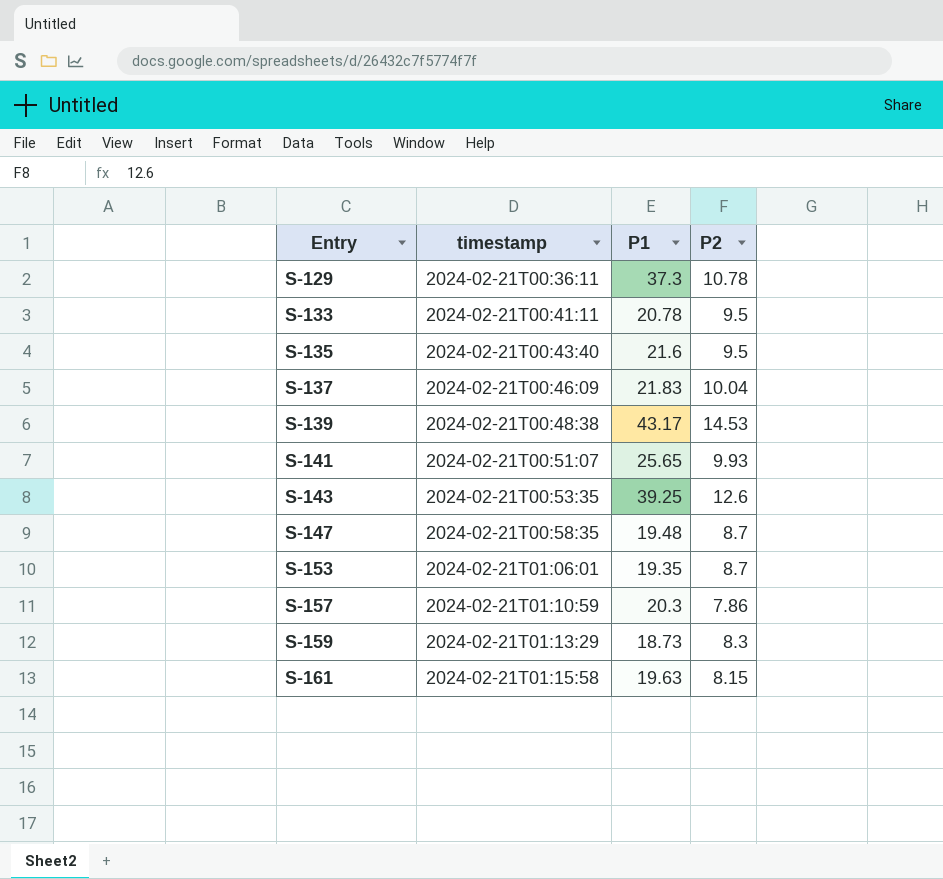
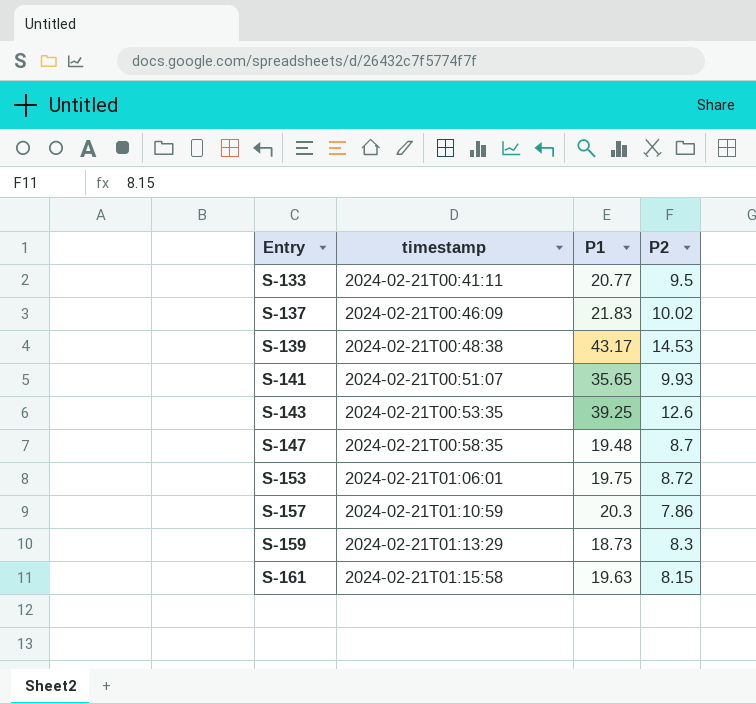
row S-129: 2024-02-21T00:36:11 | 37.3 | 10.78 -> none
row S-135: 2024-02-21T00:43:40 | 21.6 | 9.5 -> none
S-133 | P1: 20.78 -> 20.77
S-137 | P2: 10.04 -> 10.02
S-141 | P1: 25.65 -> 35.65
S-153 | P1: 19.35 -> 19.75
S-153 | P2: 8.7 -> 8.72

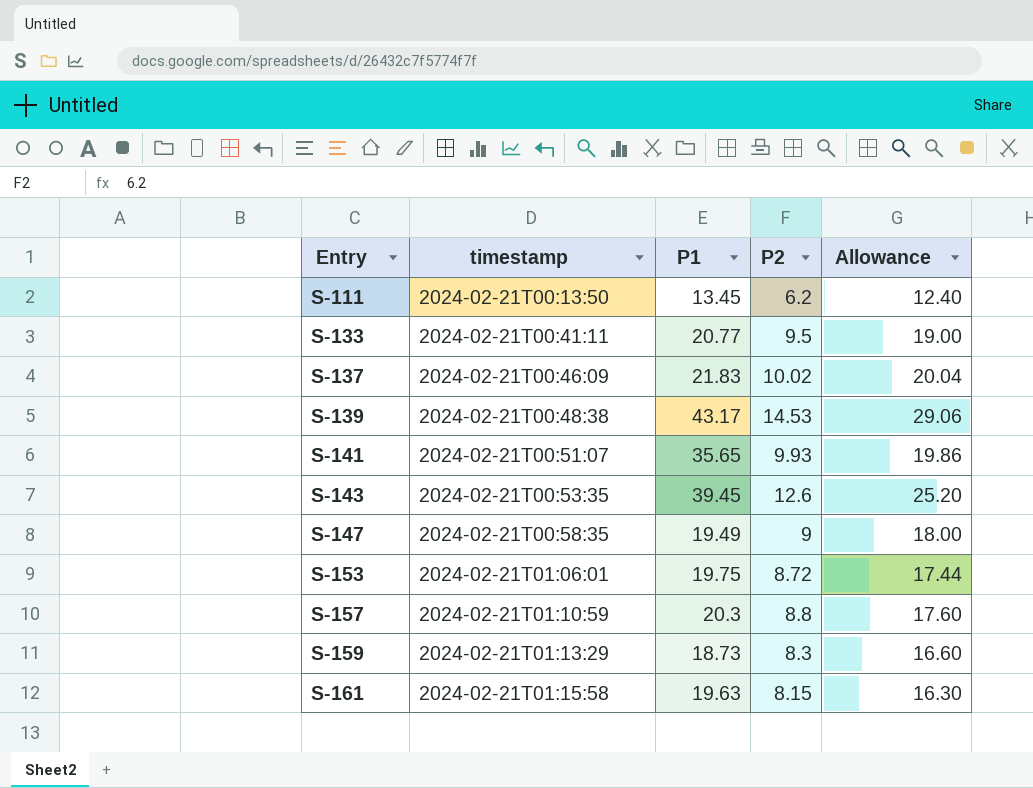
column Allowance | formula: none -> [P2] * 2
row S-111: none -> 2024-02-21T00:13:50 | 13.45 | 6.2 | 12.40
S-143 | P1: 39.25 -> 39.45
S-147 | P1: 19.48 -> 19.49
S-147 | P2: 8.7 -> 9
S-157 | P2: 7.86 -> 8.8

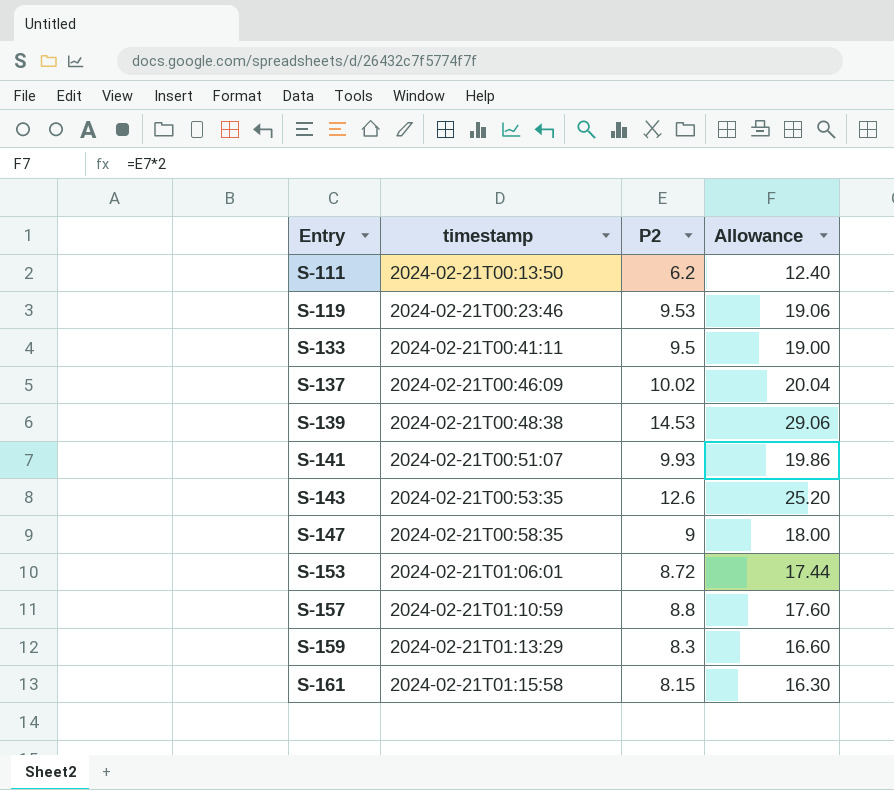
column P1 | position: 3 -> none
row S-119: none -> 2024-02-21T00:23:46 | 9.53 | 19.06

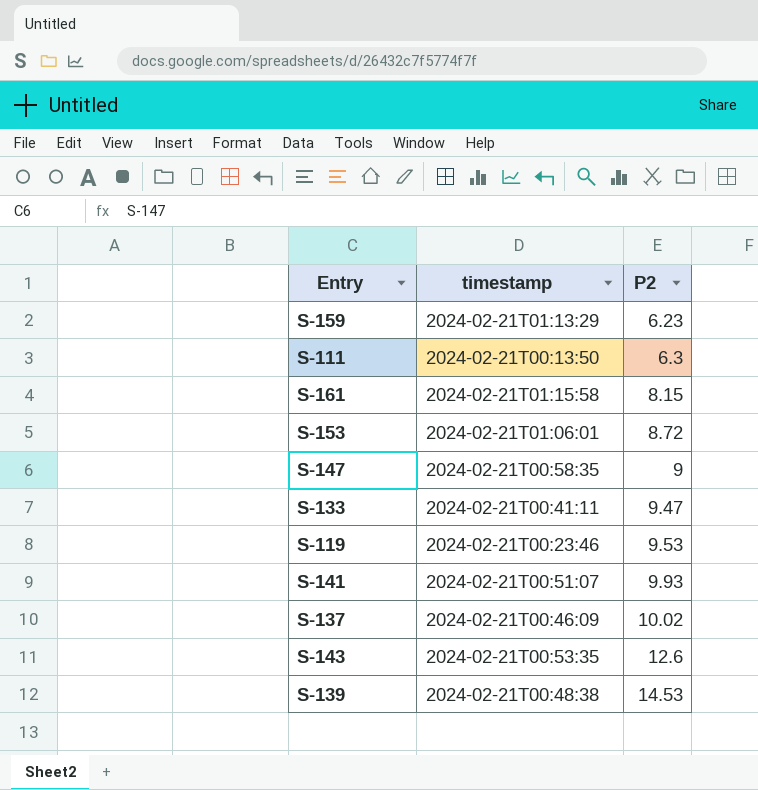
row order: Entry ascending -> P2 ascending
column Allowance | formula: [P2] * 2 -> none
row S-157: 2024-02-21T01:10:59 | 8.8 | 17.60 -> none
S-159 | P2: 8.3 -> 6.23
S-111 | P2: 6.2 -> 6.3
S-133 | P2: 9.5 -> 9.47

